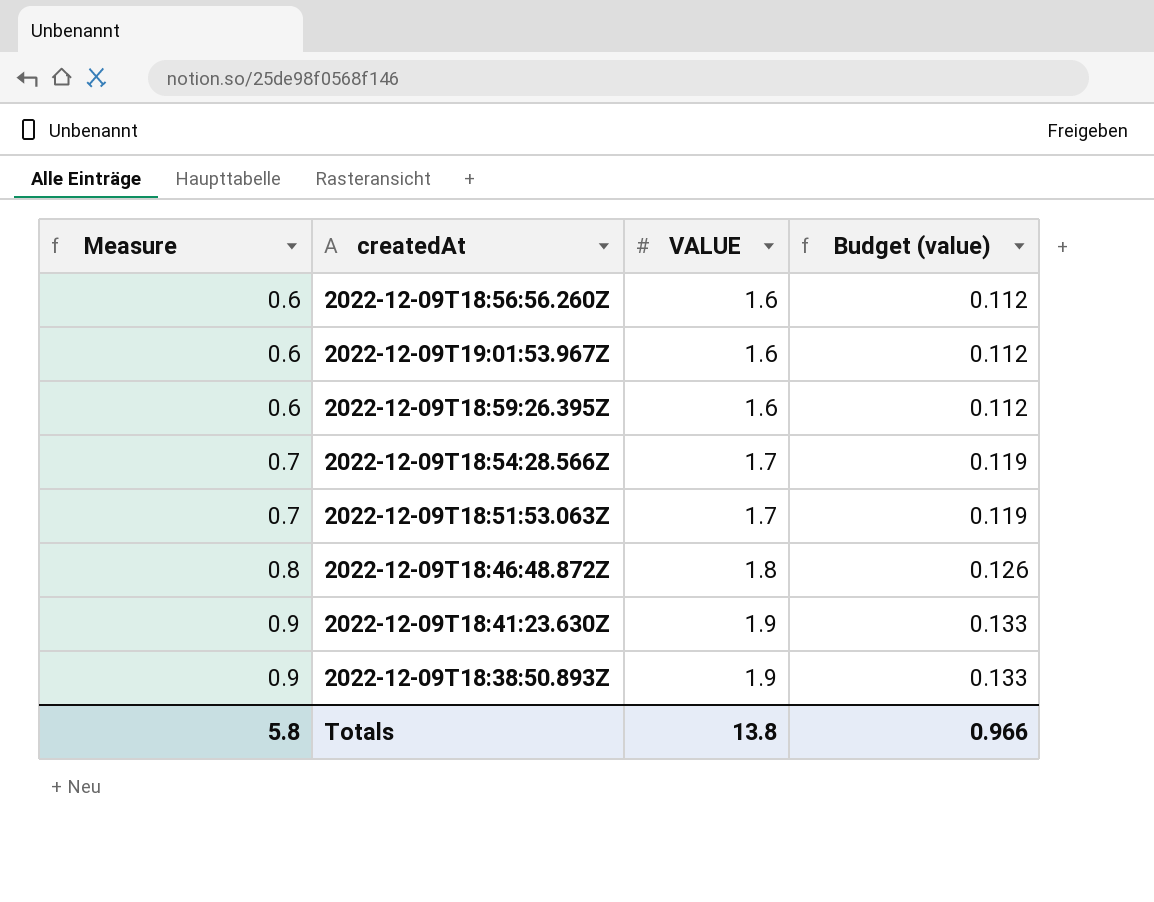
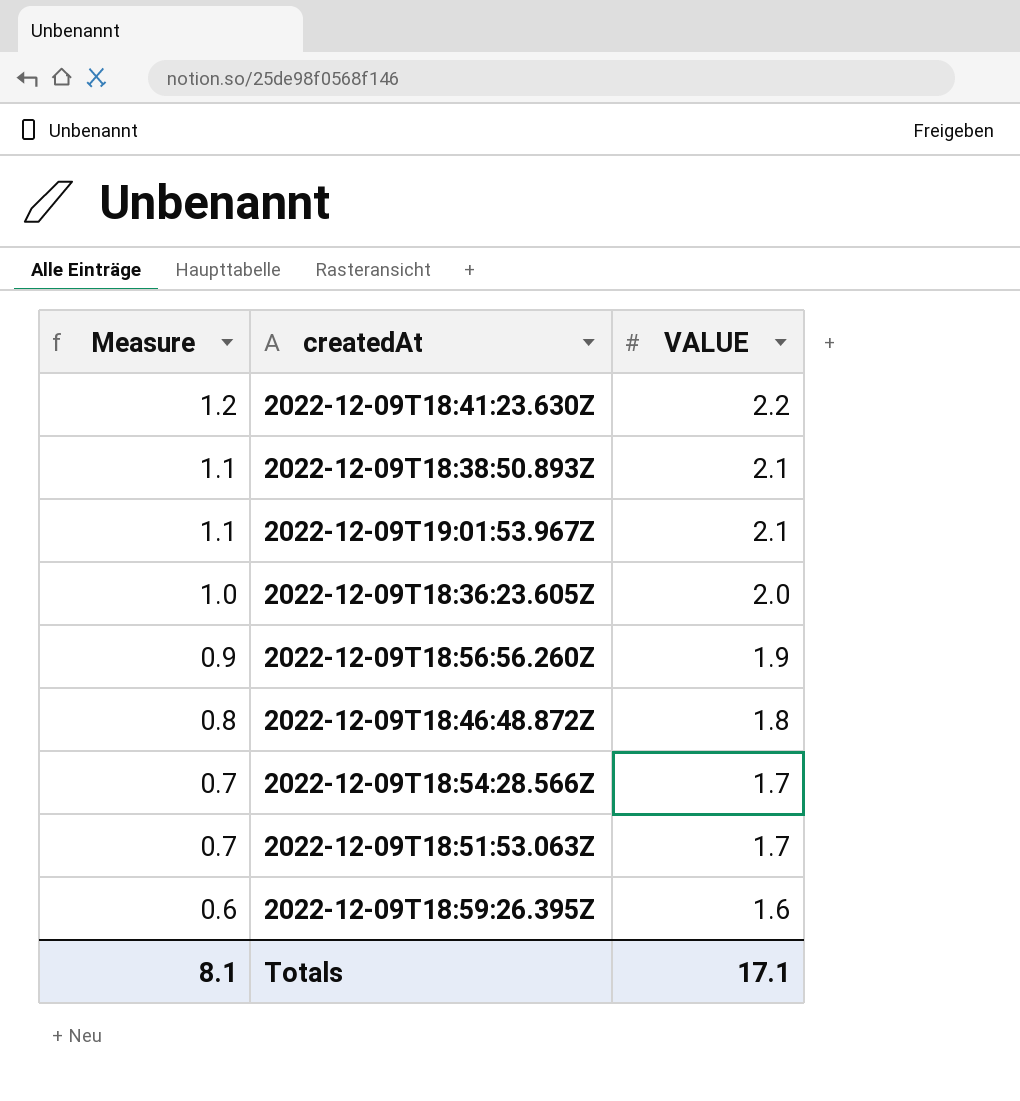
row order: Measure ascending -> Measure descending
column Budget (value) | formula: [VALUE] * 0.07 -> none
2022-12-09T18:41:23.630Z | Measure: 0.9 -> 1.2
2022-12-09T18:41:23.630Z | VALUE: 1.9 -> 2.2
2022-12-09T18:38:50.893Z | Measure: 0.9 -> 1.1
2022-12-09T18:38:50.893Z | VALUE: 1.9 -> 2.1
2022-12-09T19:01:53.967Z | Measure: 0.6 -> 1.1
2022-12-09T19:01:53.967Z | VALUE: 1.6 -> 2.1
row 2022-12-09T18:36:23.605Z: none -> 1.0 | 2.0
2022-12-09T18:56:56.260Z | Measure: 0.6 -> 0.9
2022-12-09T18:56:56.260Z | VALUE: 1.6 -> 1.9
Totals | Measure: 5.8 -> 8.1
Totals | VALUE: 13.8 -> 17.1

